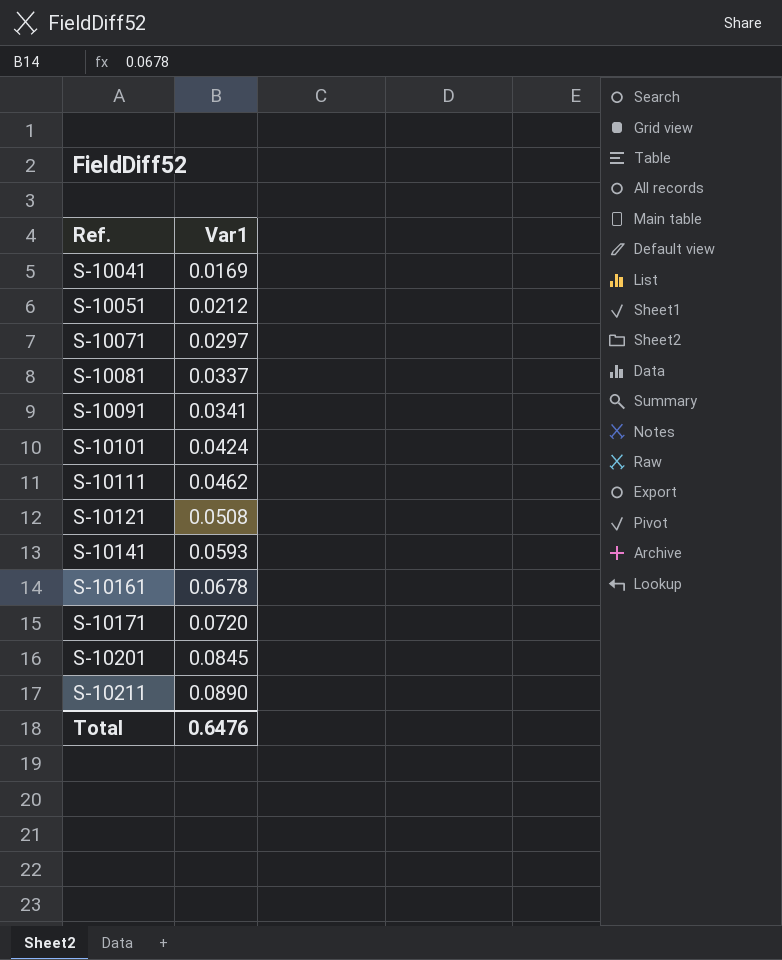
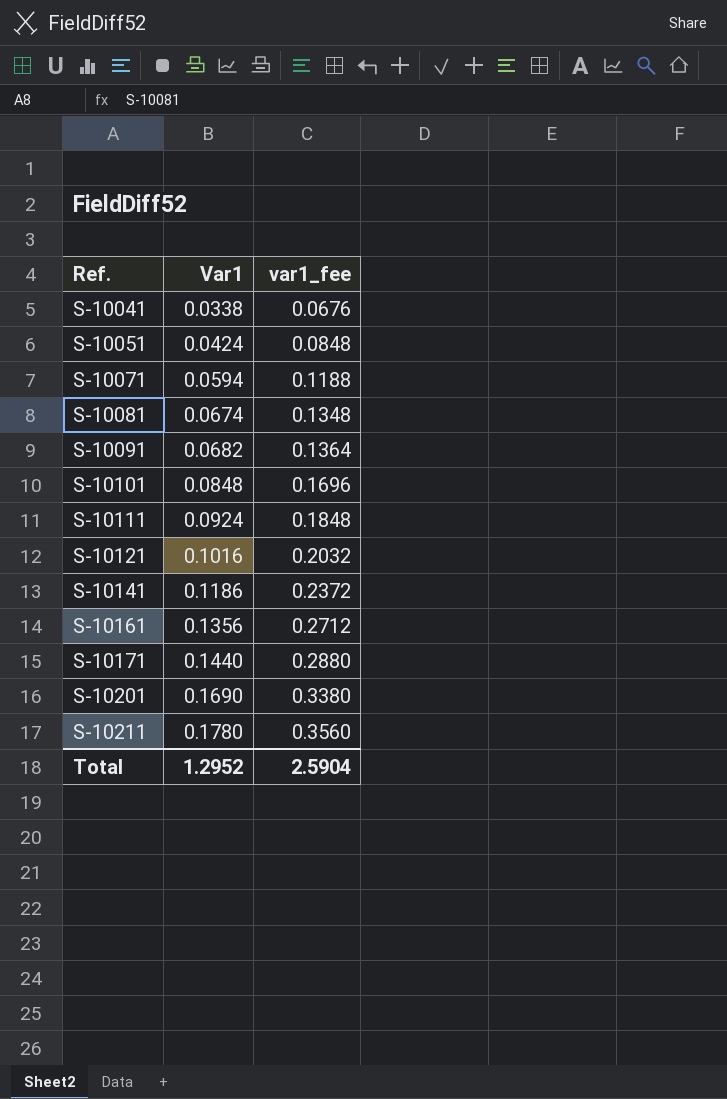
column var1_fee | formula: none -> [Var1] * 2
S-10041 | Var1: 0.0169 -> 0.0338
S-10051 | Var1: 0.0212 -> 0.0424
S-10071 | Var1: 0.0297 -> 0.0594
S-10081 | Var1: 0.0337 -> 0.0674
S-10091 | Var1: 0.0341 -> 0.0682
S-10101 | Var1: 0.0424 -> 0.0848
S-10111 | Var1: 0.0462 -> 0.0924
S-10121 | Var1: 0.0508 -> 0.1016
S-10141 | Var1: 0.0593 -> 0.1186
S-10161 | Var1: 0.0678 -> 0.1356
S-10171 | Var1: 0.0720 -> 0.1440
S-10201 | Var1: 0.0845 -> 0.1690
S-10211 | Var1: 0.0890 -> 0.1780
Total | Var1: 0.6476 -> 1.2952

